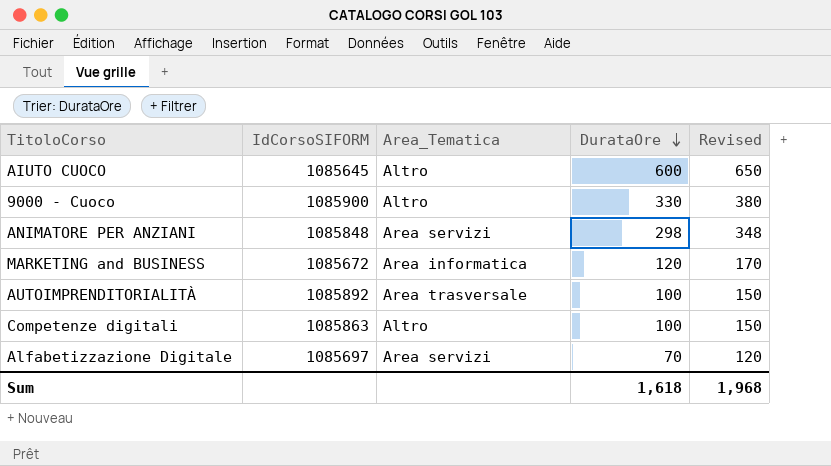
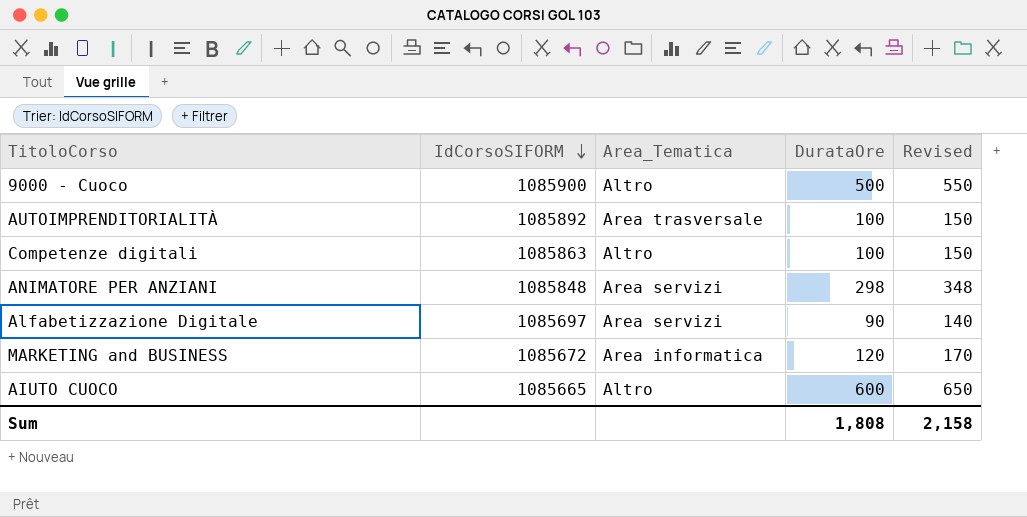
row order: DurataOre descending -> IdCorsoSIFORM descending
9000 - Cuoco | DurataOre: 330 -> 500
9000 - Cuoco | Revised: 380 -> 550
Alfabetizzazione Digitale | DurataOre: 70 -> 90
Alfabetizzazione Digitale | Revised: 120 -> 140
AIUTO CUOCO | IdCorsoSIFORM: 1085645 -> 1085665
Sum | DurataOre: 1,618 -> 1,808
Sum | Revised: 1,968 -> 2,158

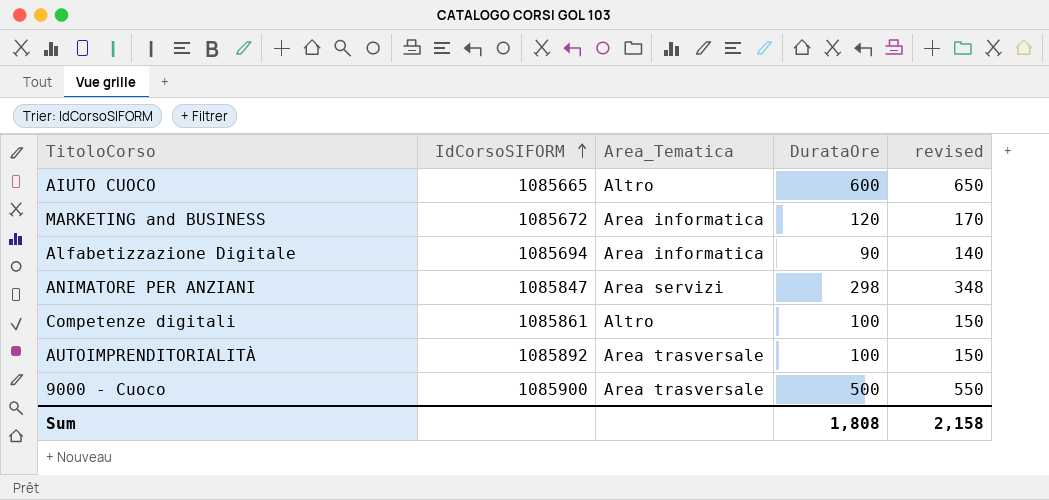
row order: IdCorsoSIFORM descending -> IdCorsoSIFORM ascending
column name: Revised -> revised
Alfabetizzazione Digitale | IdCorsoSIFORM: 1085697 -> 1085694
Alfabetizzazione Digitale | Area_Tematica: Area servizi -> Area informatica
ANIMATORE PER ANZIANI | IdCorsoSIFORM: 1085848 -> 1085847
Competenze digitali | IdCorsoSIFORM: 1085863 -> 1085861
9000 - Cuoco | Area_Tematica: Altro -> Area trasversale

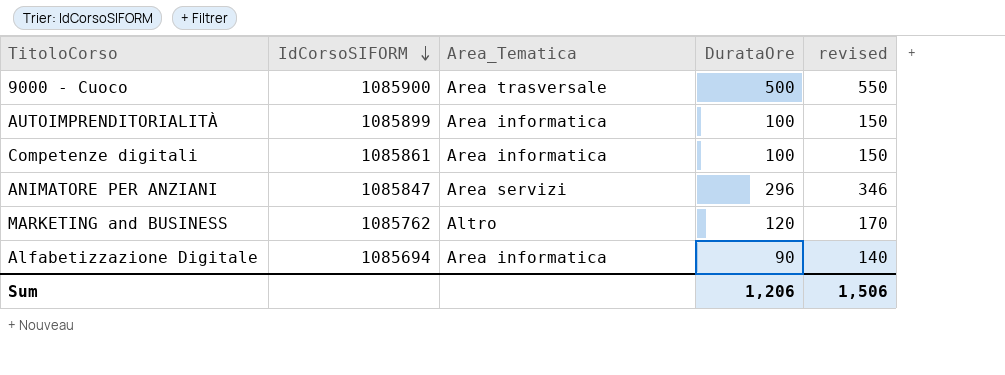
row order: IdCorsoSIFORM ascending -> IdCorsoSIFORM descending
row AIUTO CUOCO: 1085665 | Altro | 600 | 650 -> none
AUTOIMPRENDITORIALITÀ | IdCorsoSIFORM: 1085892 -> 1085899
AUTOIMPRENDITORIALITÀ | Area_Tematica: Area trasversale -> Area informatica
Competenze digitali | Area_Tematica: Altro -> Area informatica
ANIMATORE PER ANZIANI | DurataOre: 298 -> 296
ANIMATORE PER ANZIANI | revised: 348 -> 346
MARKETING and BUSINESS | IdCorsoSIFORM: 1085672 -> 1085762
MARKETING and BUSINESS | Area_Tematica: Area informatica -> Altro
Sum | DurataOre: 1,808 -> 1,206
Sum | revised: 2,158 -> 1,506

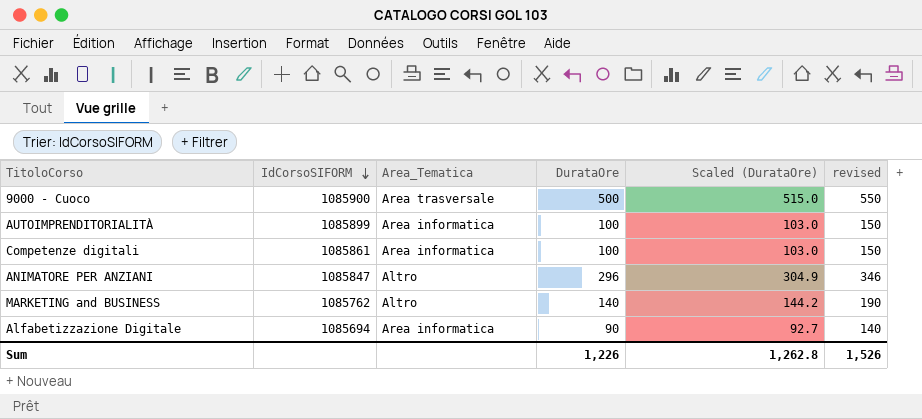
column Scaled (DurataOre) | formula: none -> [DurataOre] * 1.03
ANIMATORE PER ANZIANI | Area_Tematica: Area servizi -> Altro
MARKETING and BUSINESS | DurataOre: 120 -> 140
MARKETING and BUSINESS | revised: 170 -> 190
Sum | DurataOre: 1,206 -> 1,226
Sum | revised: 1,506 -> 1,526

